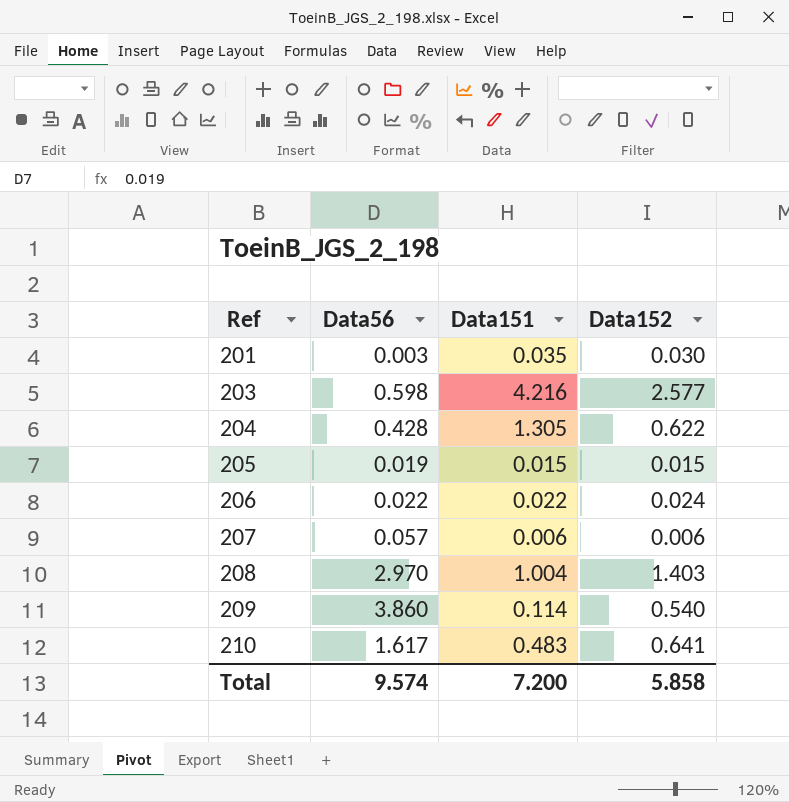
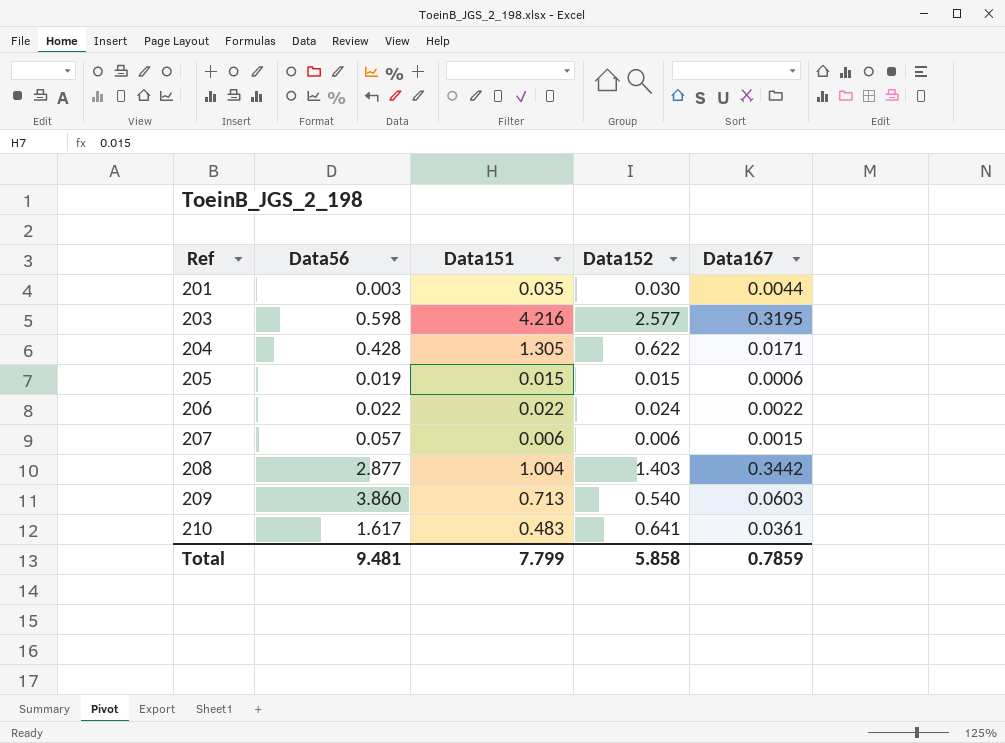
column Data167 | position: none -> 5
208 | Data56: 2.970 -> 2.877
209 | Data151: 0.114 -> 0.713
Total | Data56: 9.574 -> 9.481
Total | Data151: 7.200 -> 7.799

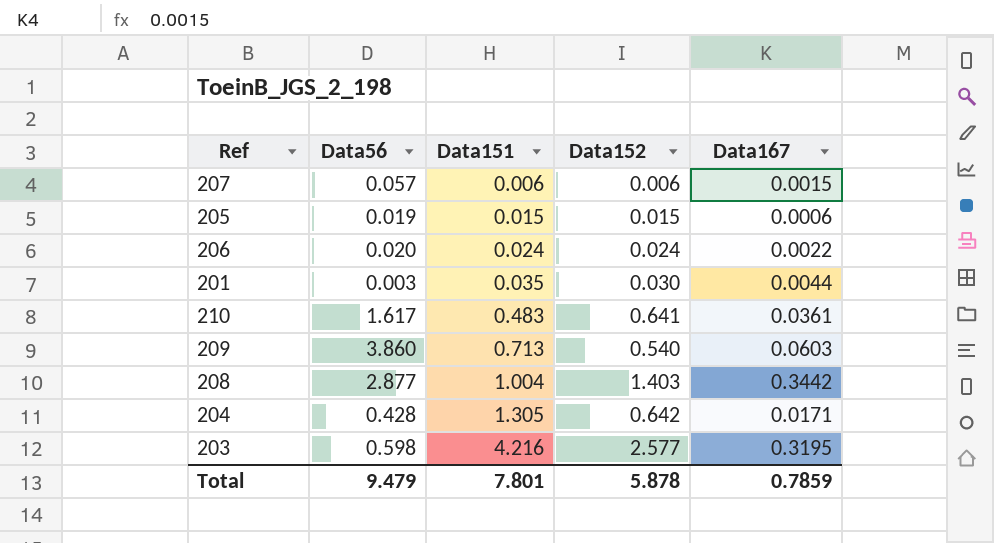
row order: Ref ascending -> Data151 ascending
206 | Data56: 0.022 -> 0.020
206 | Data151: 0.022 -> 0.024
204 | Data152: 0.622 -> 0.642
Total | Data56: 9.481 -> 9.479
Total | Data151: 7.799 -> 7.801
Total | Data152: 5.858 -> 5.878

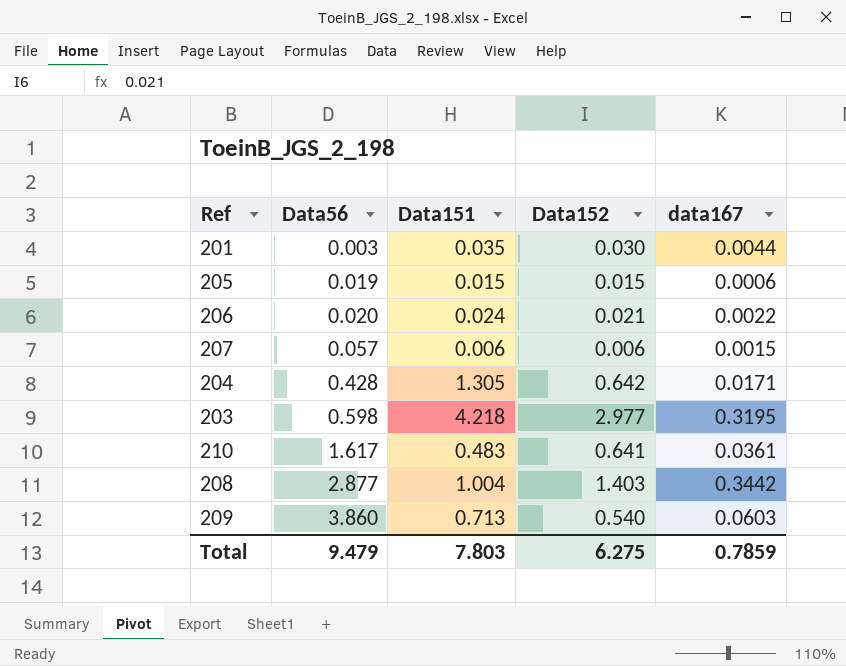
row order: Data151 ascending -> Data56 ascending
column name: Data167 -> data167
206 | Data152: 0.024 -> 0.021
203 | Data151: 4.216 -> 4.218
203 | Data152: 2.577 -> 2.977
Total | Data151: 7.801 -> 7.803
Total | Data152: 5.878 -> 6.275

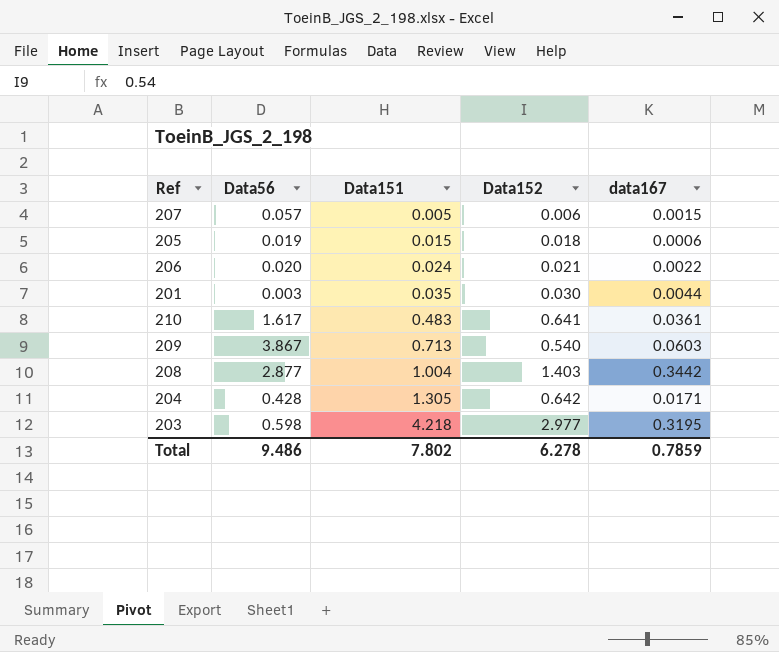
row order: Data56 ascending -> Data151 ascending
207 | Data151: 0.006 -> 0.005
205 | Data152: 0.015 -> 0.018
209 | Data56: 3.860 -> 3.867
Total | Data56: 9.479 -> 9.486
Total | Data151: 7.803 -> 7.802
Total | Data152: 6.275 -> 6.278

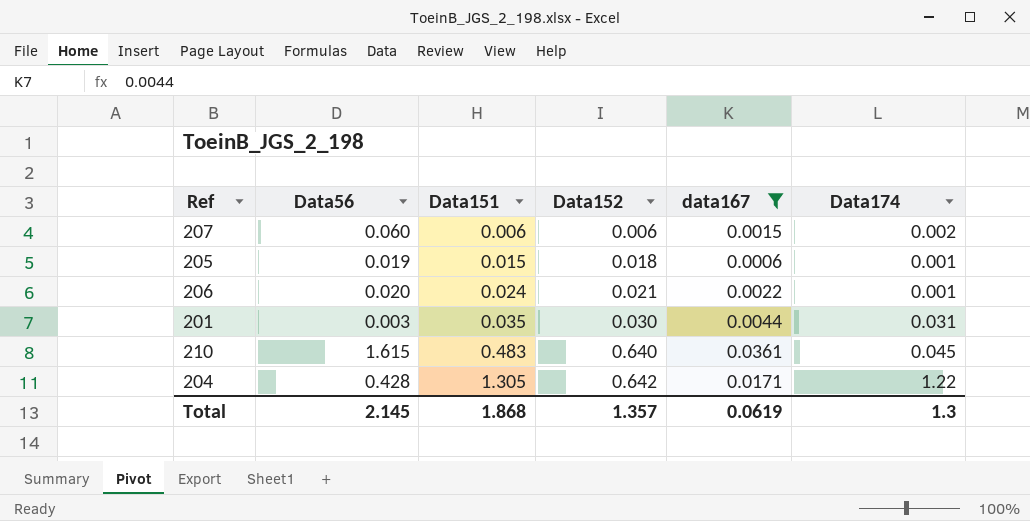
filter: none -> data167 <= 0.0361
column Data174 | position: none -> 6
207 | Data56: 0.057 -> 0.060
207 | Data151: 0.005 -> 0.006
210 | Data56: 1.617 -> 1.615
210 | Data152: 0.641 -> 0.640
Total | Data56: 9.486 -> 2.145
Total | Data151: 7.802 -> 1.868
Total | Data152: 6.278 -> 1.357
Total | data167: 0.7859 -> 0.0619

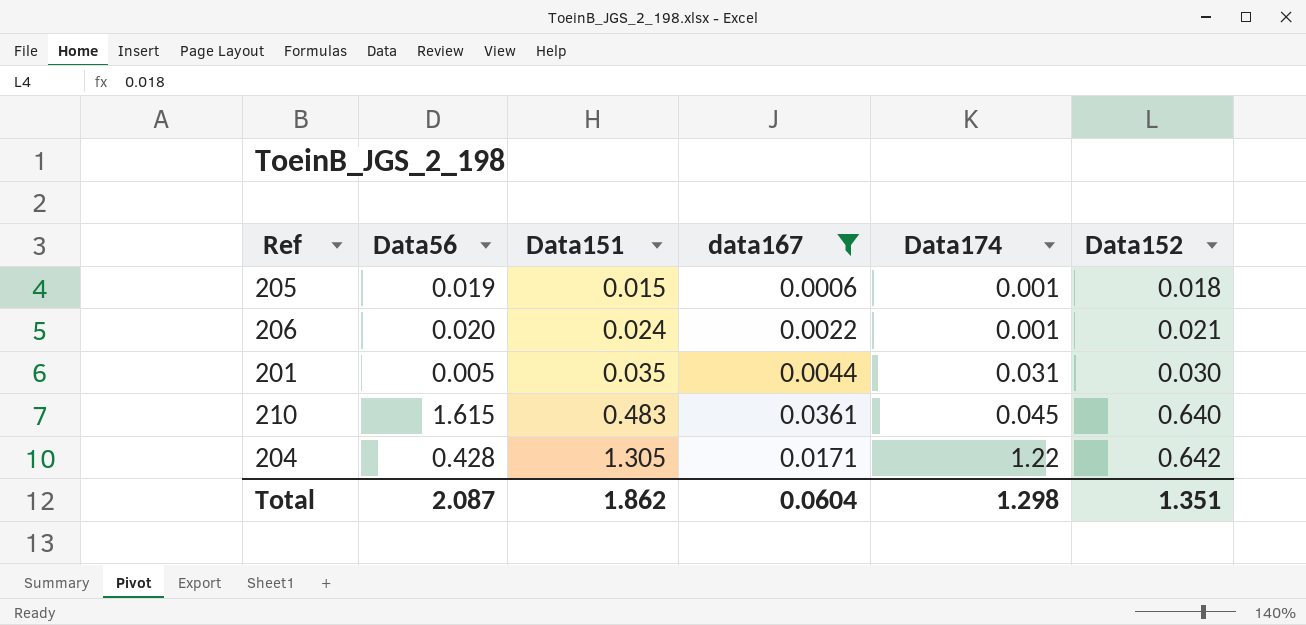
column Data152 | position: 4 -> 6
row 207: 0.060 | 0.006 | 0.006 | 0.0015 | 0.002 -> none
201 | Data56: 0.003 -> 0.005
Total | Data56: 2.145 -> 2.087
Total | Data151: 1.868 -> 1.862
Total | data167: 0.0619 -> 0.0604
Total | Data174: 1.3 -> 1.298
Total | Data152: 1.357 -> 1.351

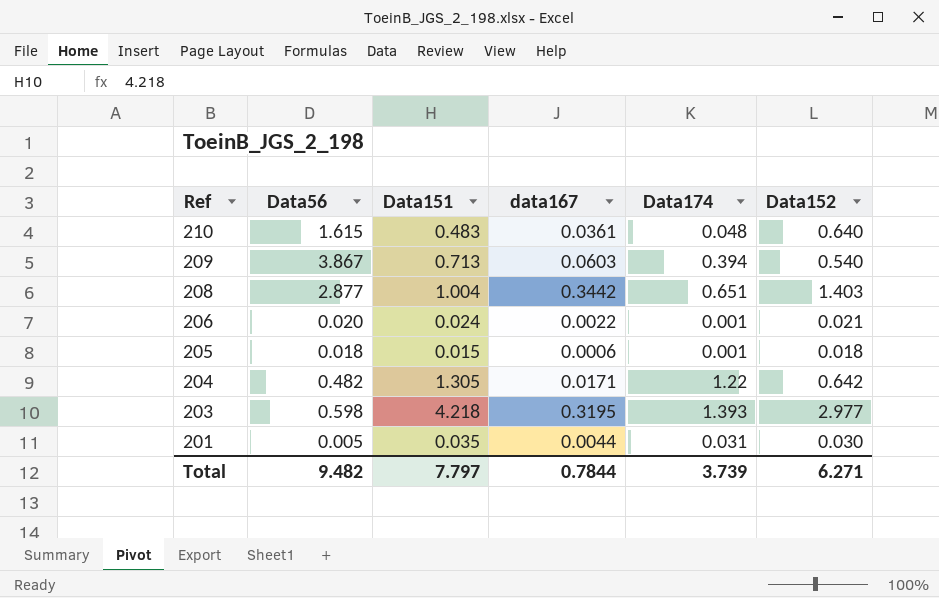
filter: data167 <= 0.0361 -> none
row order: Data151 ascending -> Ref descending
210 | Data174: 0.045 -> 0.048
205 | Data56: 0.019 -> 0.018
204 | Data56: 0.428 -> 0.482
Total | Data56: 2.087 -> 9.482
Total | Data151: 1.862 -> 7.797
Total | data167: 0.0604 -> 0.7844
Total | Data174: 1.298 -> 3.739
Total | Data152: 1.351 -> 6.271

